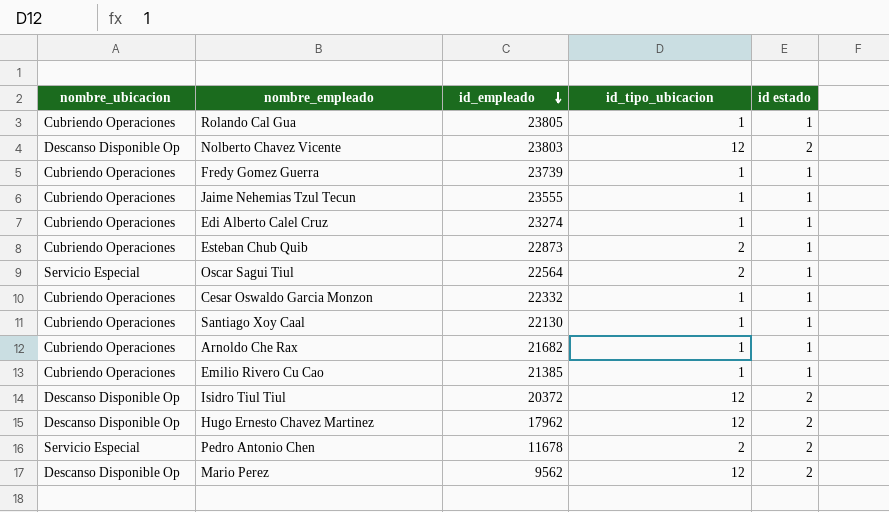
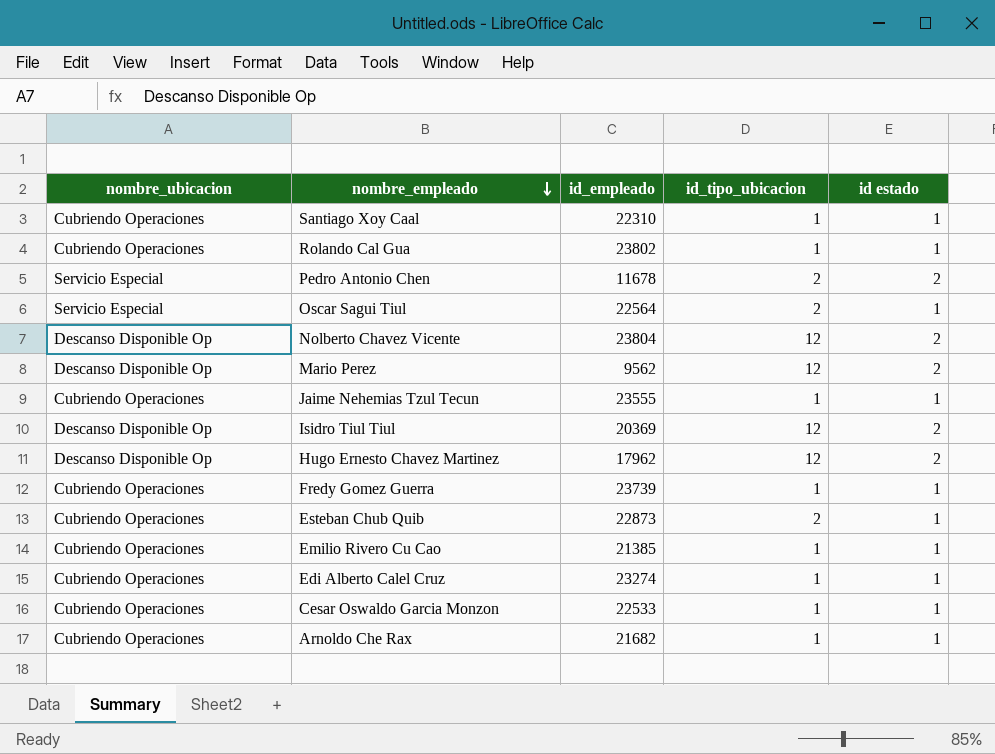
row order: id_empleado descending -> nombre_empleado descending
Santiago Xoy Caal | id_empleado: 22130 -> 22310
Rolando Cal Gua | id_empleado: 23805 -> 23802
Nolberto Chavez Vicente | id_empleado: 23803 -> 23804
Isidro Tiul Tiul | id_empleado: 20372 -> 20369
Cesar Oswaldo Garcia Monzon | id_empleado: 22332 -> 22533

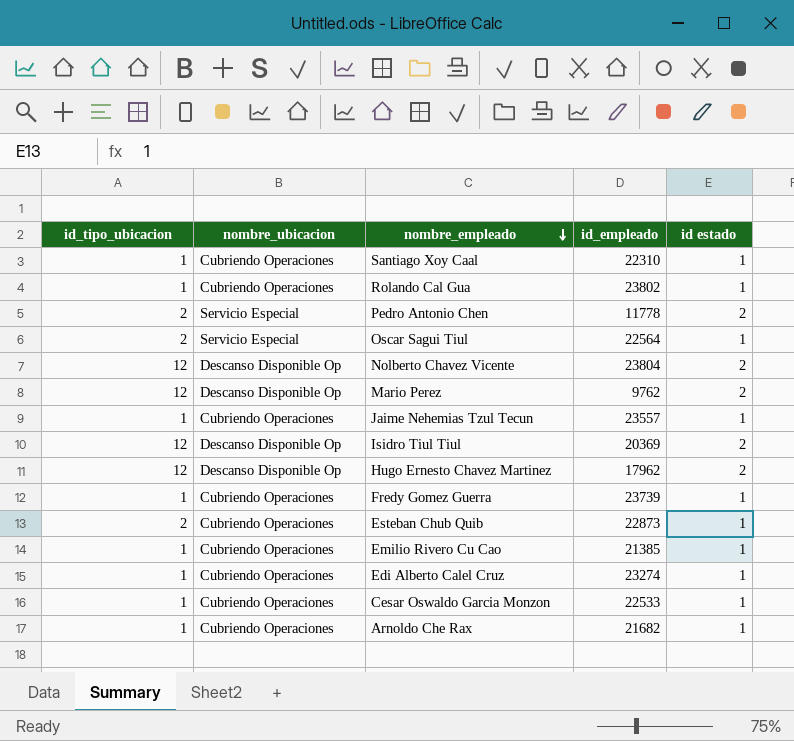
column id_tipo_ubicacion | position: 4 -> 1
Pedro Antonio Chen | id_empleado: 11678 -> 11778
Mario Perez | id_empleado: 9562 -> 9762
Jaime Nehemias Tzul Tecun | id_empleado: 23555 -> 23557

